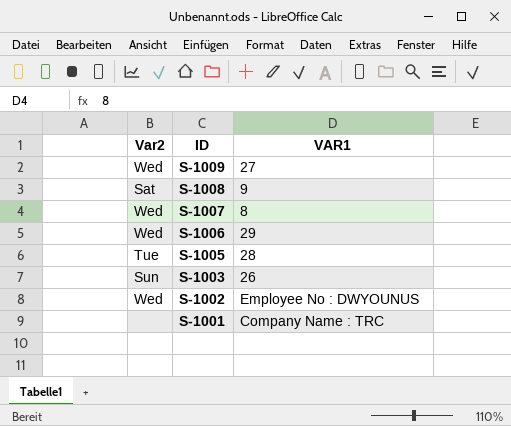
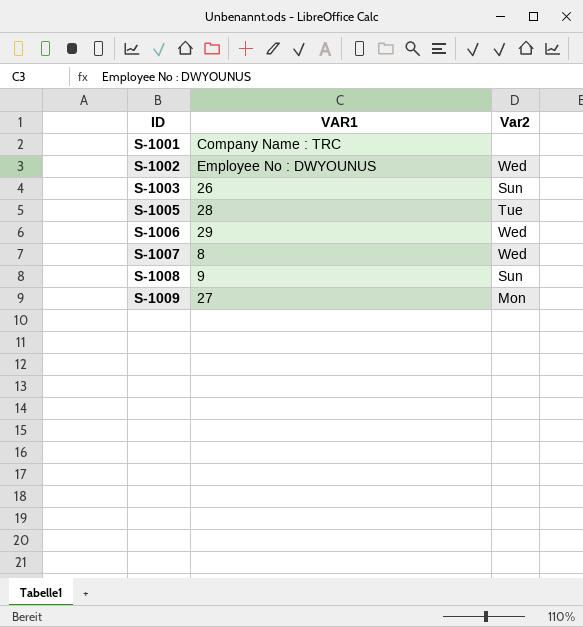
row order: ID descending -> ID ascending
column Var2 | position: 1 -> 3
S-1008 | Var2: Sat -> Sun
S-1009 | Var2: Wed -> Mon

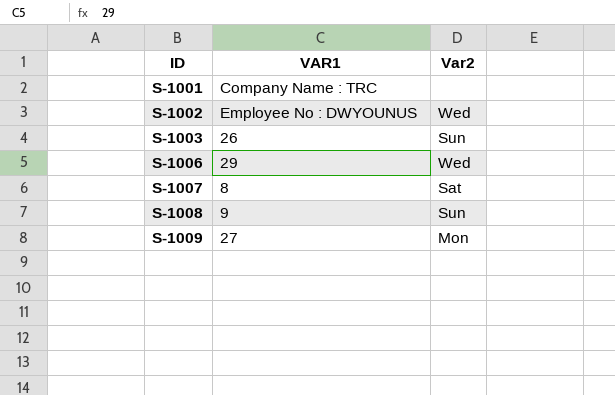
row S-1005: 28 | Tue -> none
S-1007 | Var2: Wed -> Sat

